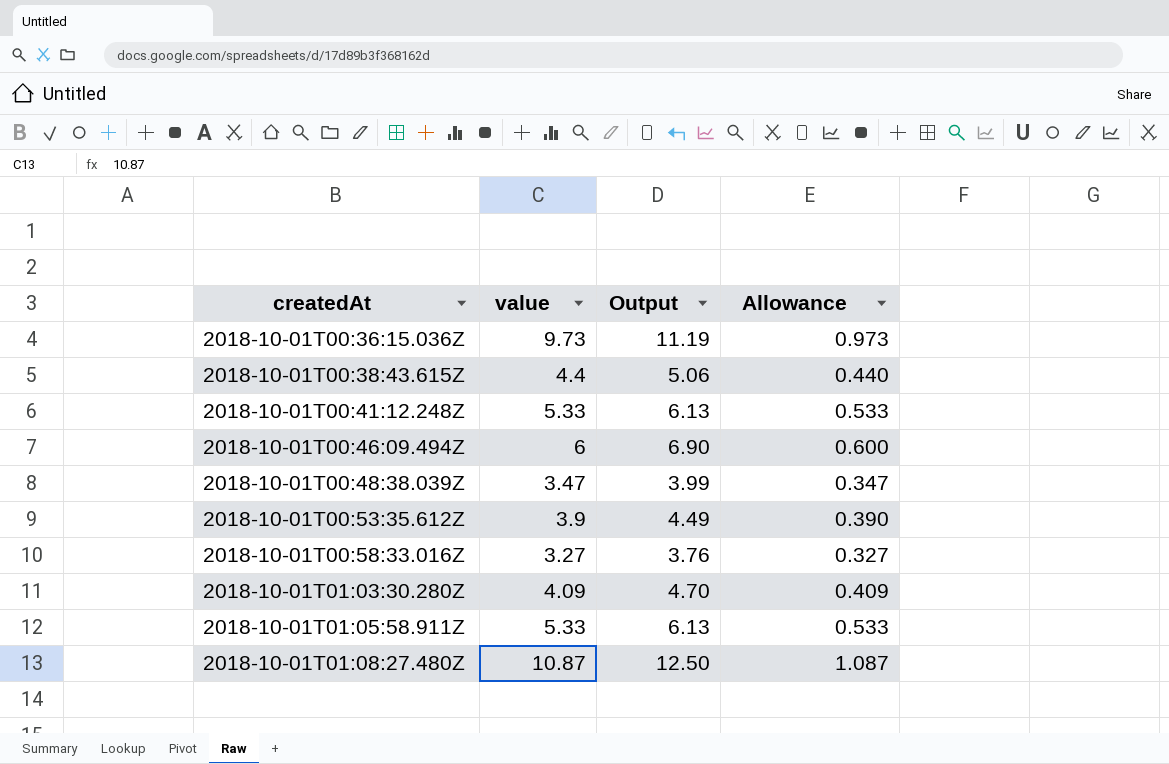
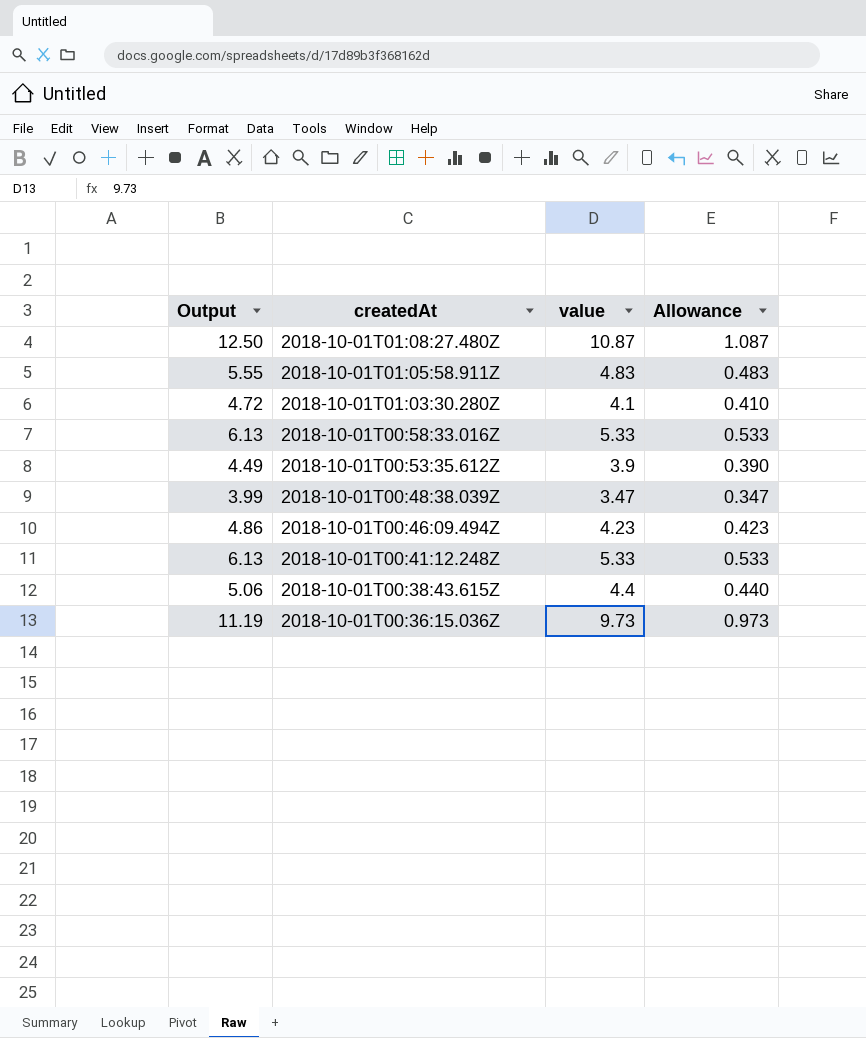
row order: createdAt ascending -> createdAt descending
column Output | position: 3 -> 1
2018-10-01T01:05:58.911Z | Output: 6.13 -> 5.55
2018-10-01T01:05:58.911Z | value: 5.33 -> 4.83
2018-10-01T01:05:58.911Z | Allowance: 0.533 -> 0.483
2018-10-01T01:03:30.280Z | Output: 4.70 -> 4.72
2018-10-01T01:03:30.280Z | value: 4.09 -> 4.1
2018-10-01T01:03:30.280Z | Allowance: 0.409 -> 0.410
2018-10-01T00:58:33.016Z | Output: 3.76 -> 6.13
2018-10-01T00:58:33.016Z | value: 3.27 -> 5.33
2018-10-01T00:58:33.016Z | Allowance: 0.327 -> 0.533
2018-10-01T00:46:09.494Z | Output: 6.90 -> 4.86
2018-10-01T00:46:09.494Z | value: 6 -> 4.23
2018-10-01T00:46:09.494Z | Allowance: 0.600 -> 0.423

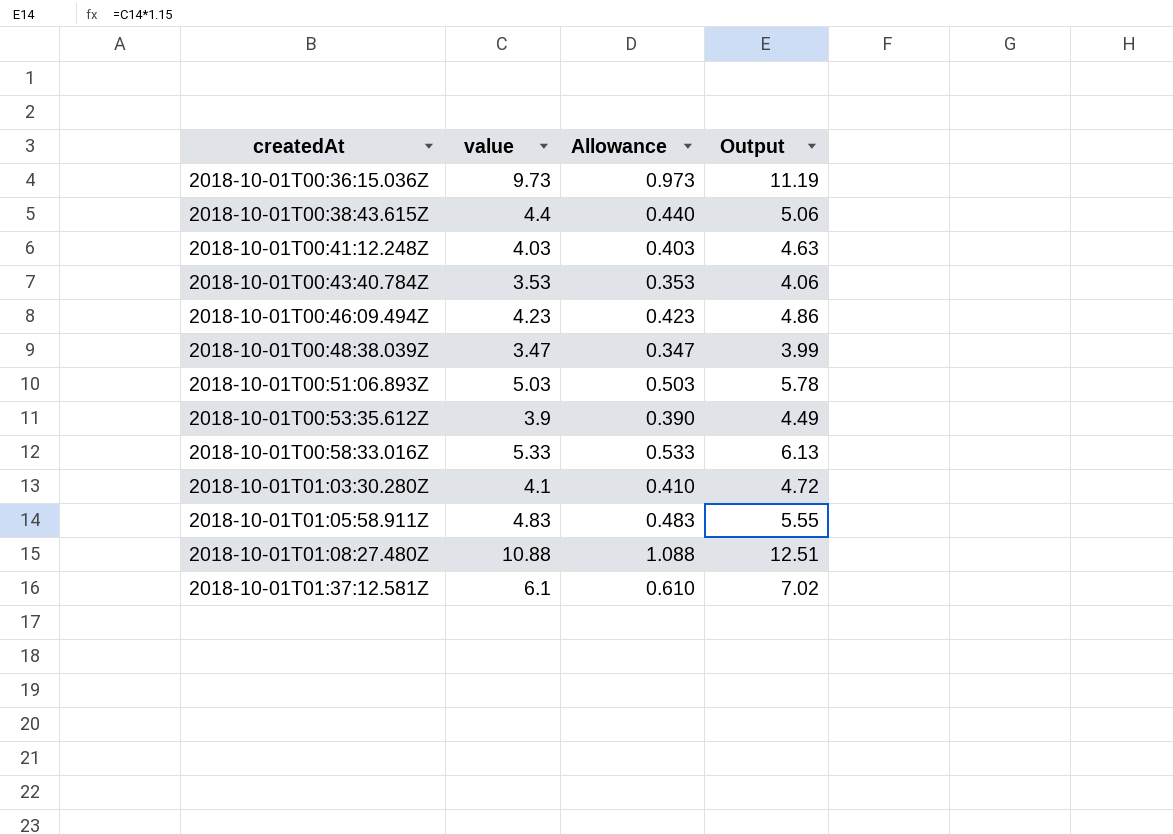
row order: createdAt descending -> createdAt ascending
column Output | position: 1 -> 4
2018-10-01T00:41:12.248Z | value: 5.33 -> 4.03
2018-10-01T00:41:12.248Z | Allowance: 0.533 -> 0.403
2018-10-01T00:41:12.248Z | Output: 6.13 -> 4.63
row 2018-10-01T00:43:40.784Z: none -> 3.53 | 0.353 | 4.06
row 2018-10-01T00:51:06.893Z: none -> 5.03 | 0.503 | 5.78
2018-10-01T01:08:27.480Z | value: 10.87 -> 10.88
2018-10-01T01:08:27.480Z | Allowance: 1.087 -> 1.088
2018-10-01T01:08:27.480Z | Output: 12.50 -> 12.51
row 2018-10-01T01:37:12.581Z: none -> 6.1 | 0.610 | 7.02

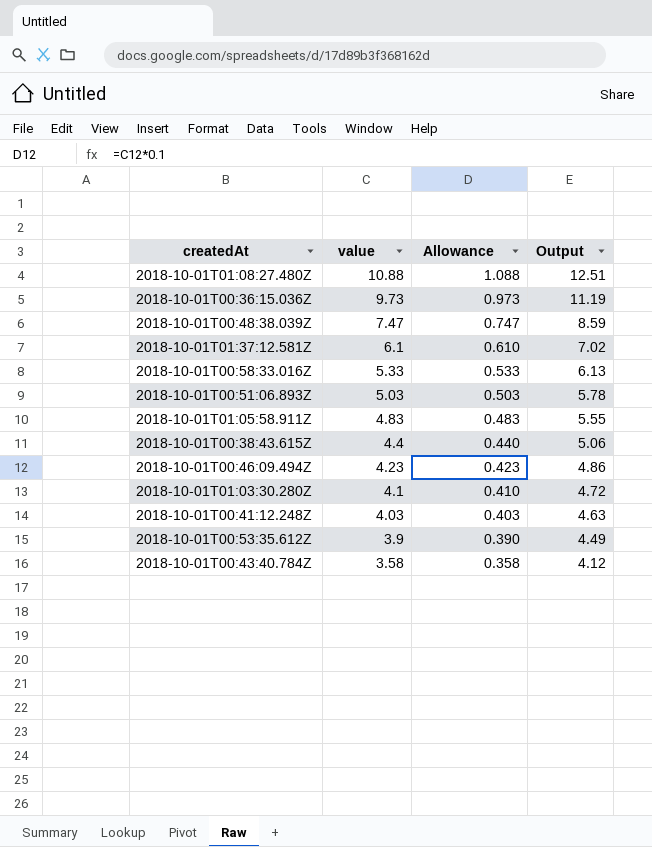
row order: createdAt ascending -> value descending
2018-10-01T00:48:38.039Z | value: 3.47 -> 7.47
2018-10-01T00:48:38.039Z | Allowance: 0.347 -> 0.747
2018-10-01T00:48:38.039Z | Output: 3.99 -> 8.59
2018-10-01T00:43:40.784Z | value: 3.53 -> 3.58
2018-10-01T00:43:40.784Z | Allowance: 0.353 -> 0.358
2018-10-01T00:43:40.784Z | Output: 4.06 -> 4.12

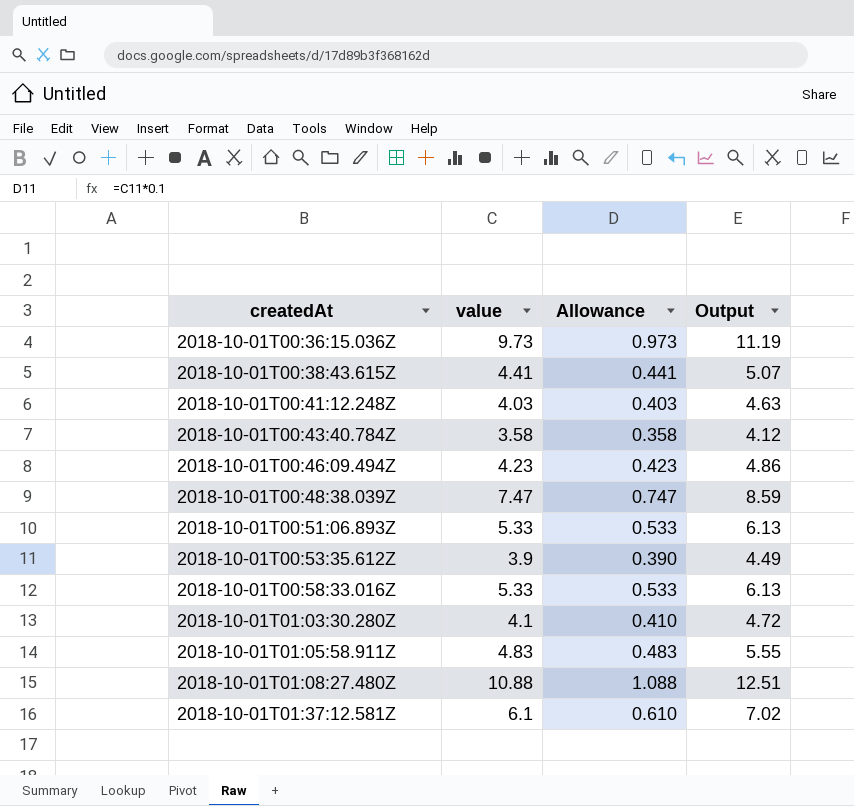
row order: value descending -> createdAt ascending
2018-10-01T00:38:43.615Z | value: 4.4 -> 4.41
2018-10-01T00:38:43.615Z | Allowance: 0.440 -> 0.441
2018-10-01T00:38:43.615Z | Output: 5.06 -> 5.07
2018-10-01T00:51:06.893Z | value: 5.03 -> 5.33
2018-10-01T00:51:06.893Z | Allowance: 0.503 -> 0.533
2018-10-01T00:51:06.893Z | Output: 5.78 -> 6.13

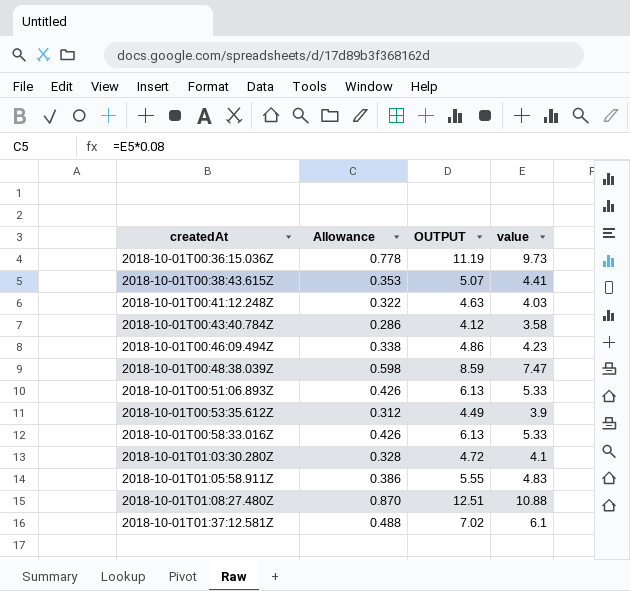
column Allowance | formula: [value] * 0.1 -> [value] * 0.08
column name: Output -> OUTPUT
column value | position: 2 -> 4

